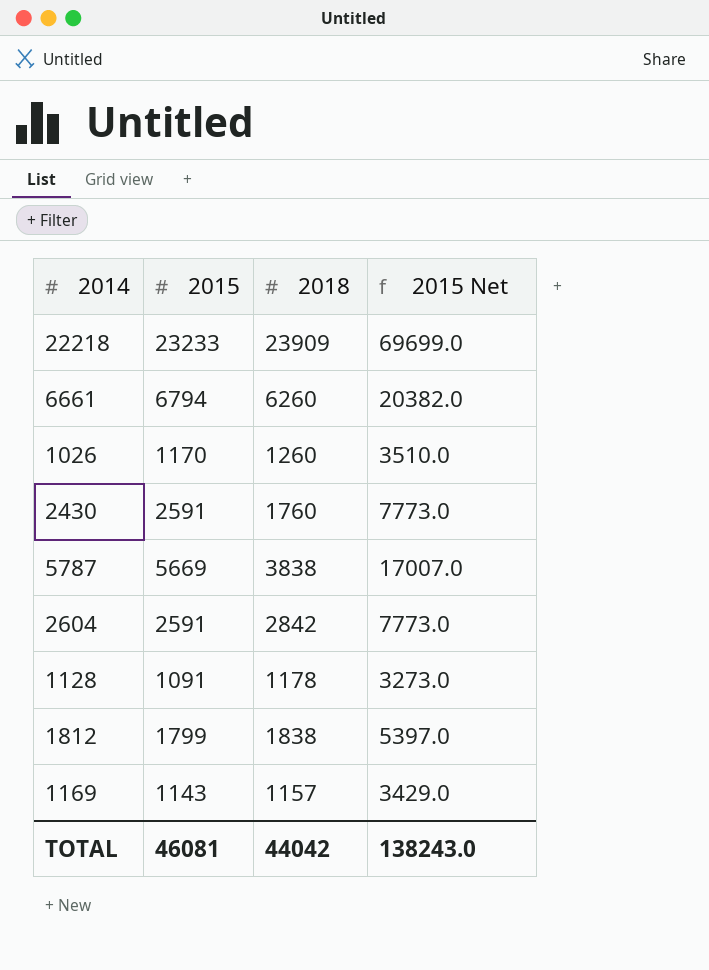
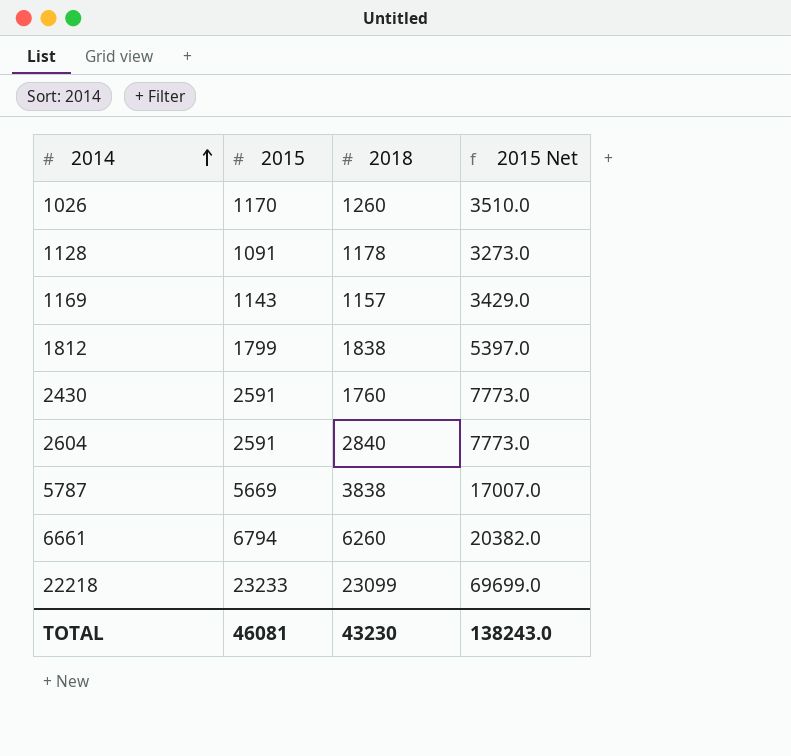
row order: none -> 2014 ascending
2604 | 2018: 2842 -> 2840
22218 | 2018: 23909 -> 23099
TOTAL | 2018: 44042 -> 43230

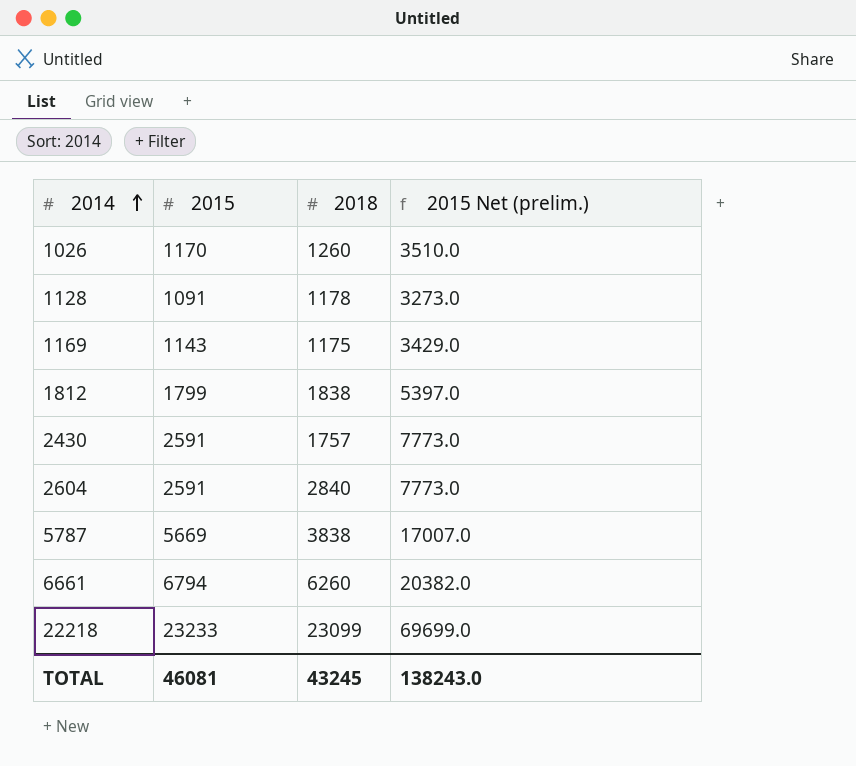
column name: 2015 Net -> 2015 Net (prelim.)
1169 | 2018: 1157 -> 1175
2430 | 2018: 1760 -> 1757
TOTAL | 2018: 43230 -> 43245

